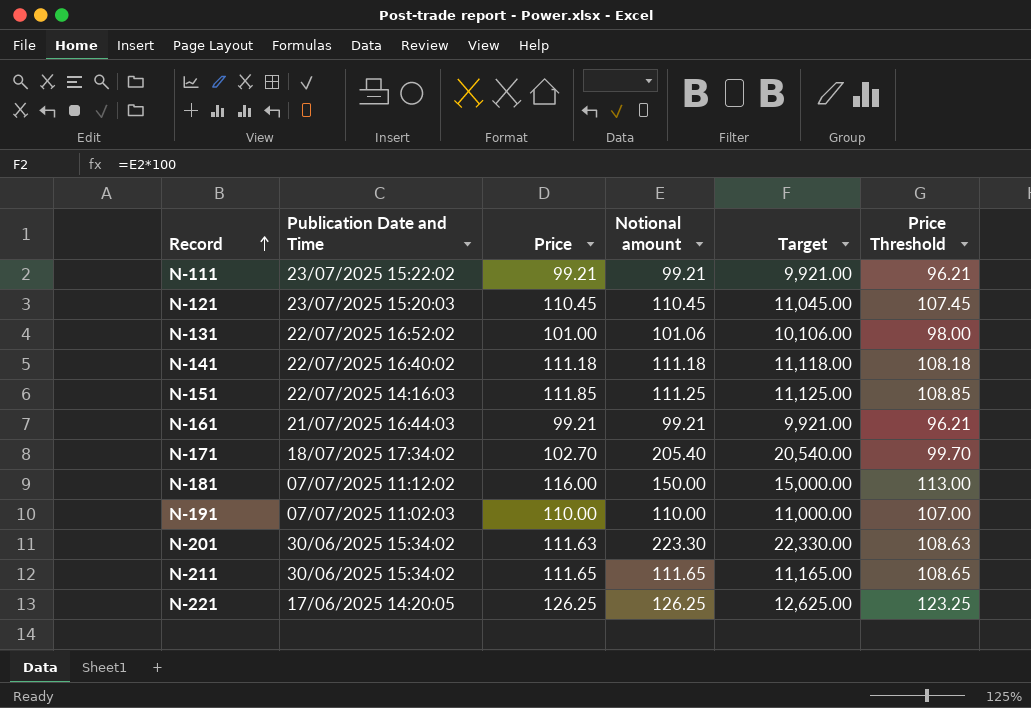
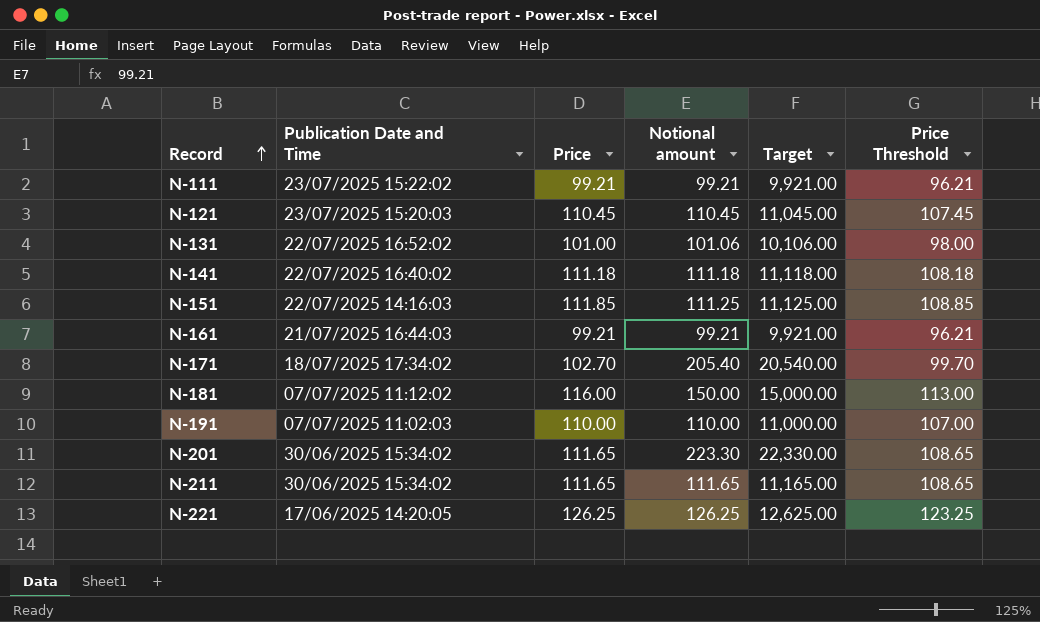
N-201 | Price: 111.63 -> 111.65
N-201 | Price Threshold: 108.63 -> 108.65

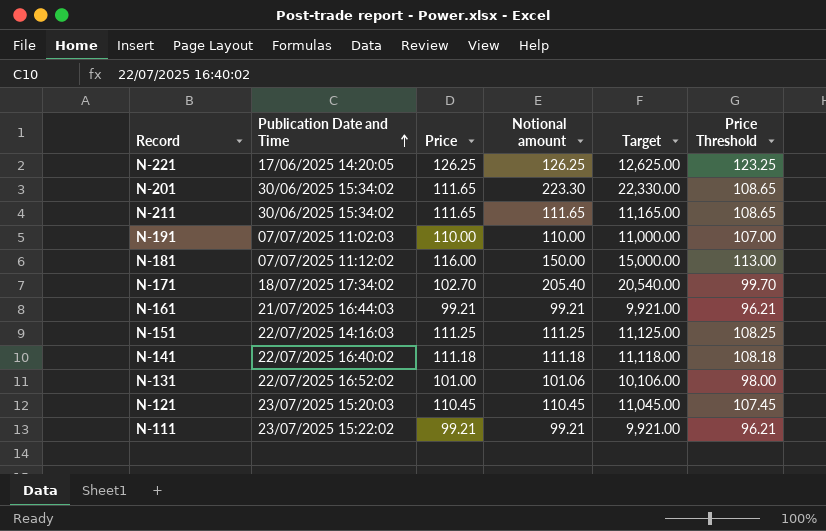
row order: Record ascending -> Publication Date and Time ascending
N-151 | Price: 111.85 -> 111.25
N-151 | Price Threshold: 108.85 -> 108.25

